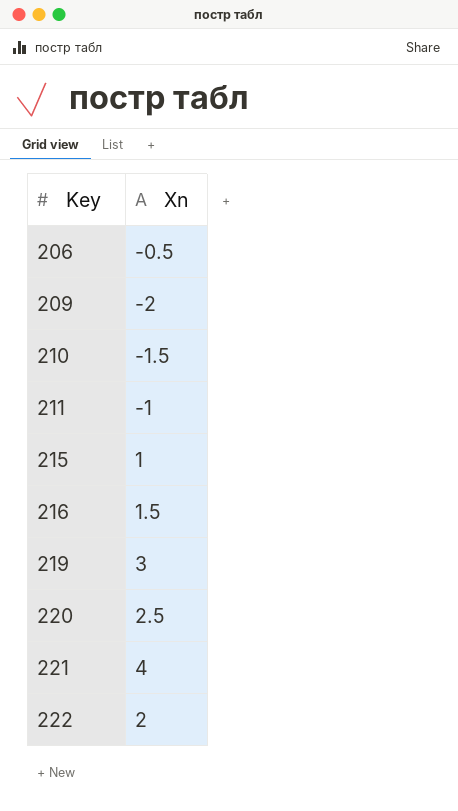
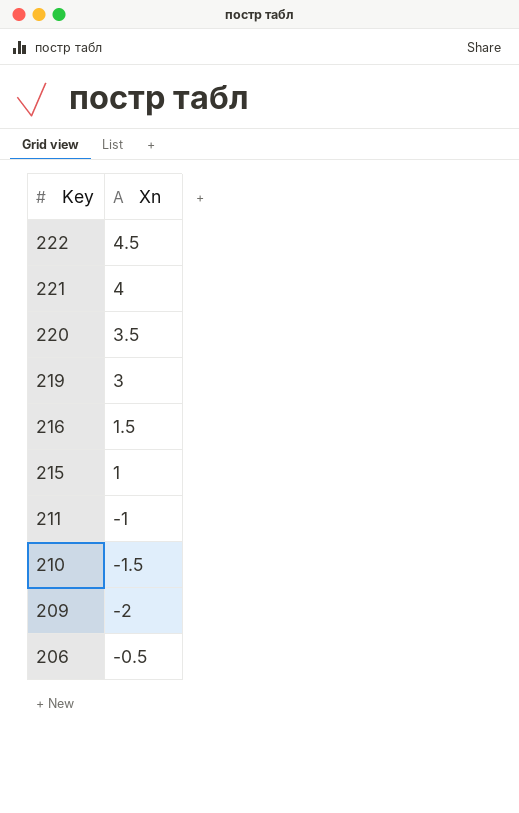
row order: Key ascending -> Key descending
222 | Xn: 2 -> 4.5
220 | Xn: 2.5 -> 3.5

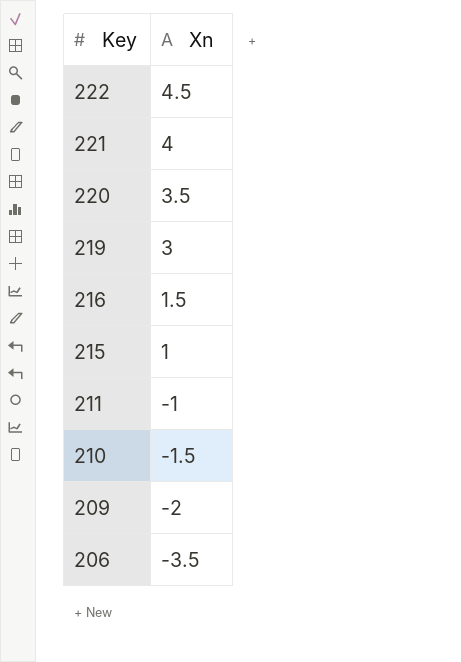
206 | Xn: -0.5 -> -3.5

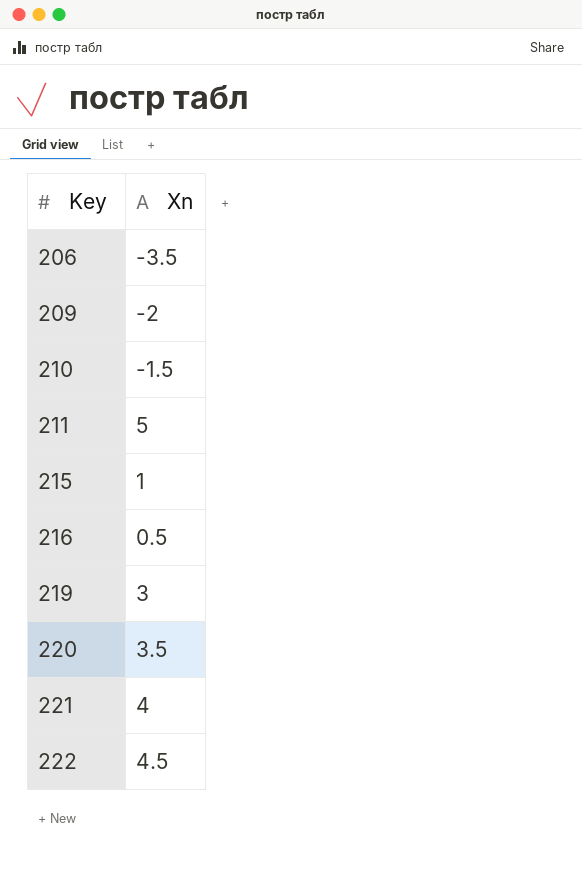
row order: Key descending -> Key ascending
211 | Xn: -1 -> 5
216 | Xn: 1.5 -> 0.5

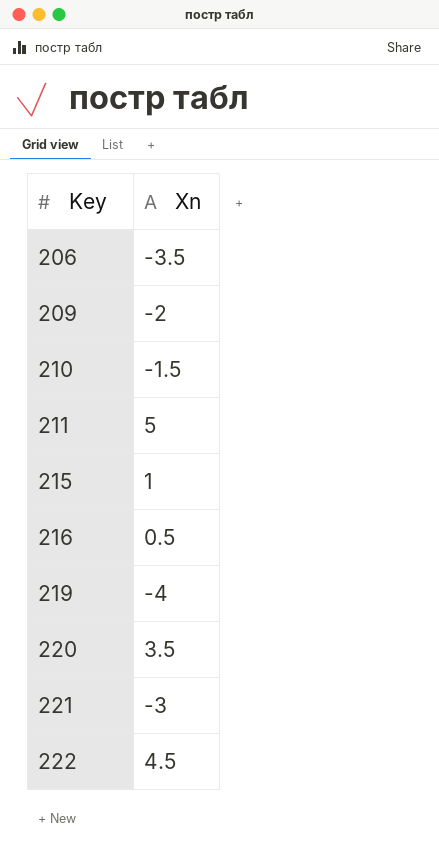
219 | Xn: 3 -> -4
221 | Xn: 4 -> -3

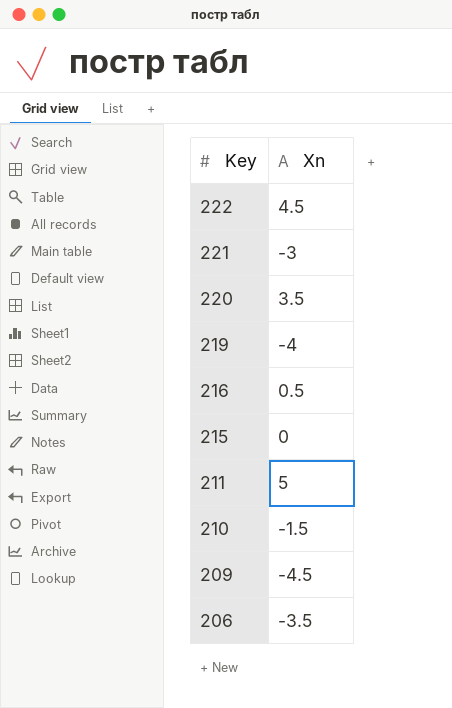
row order: Key ascending -> Key descending
215 | Xn: 1 -> 0
209 | Xn: -2 -> -4.5

